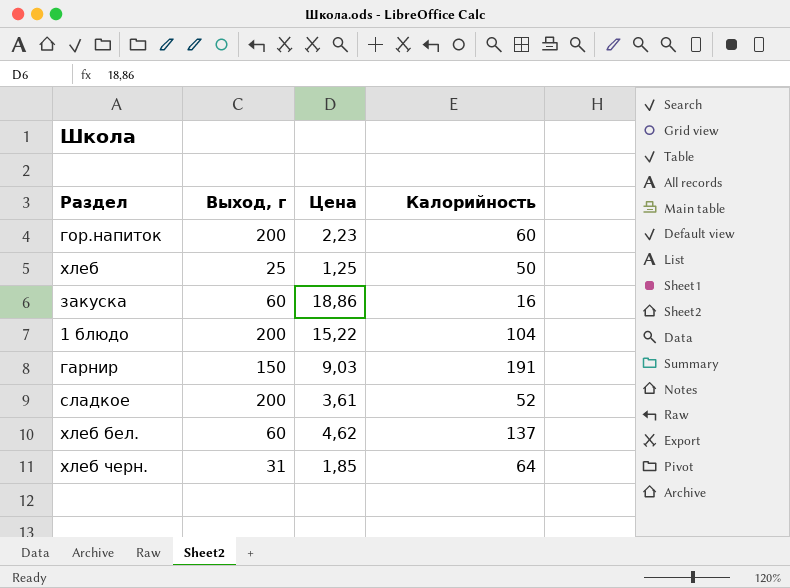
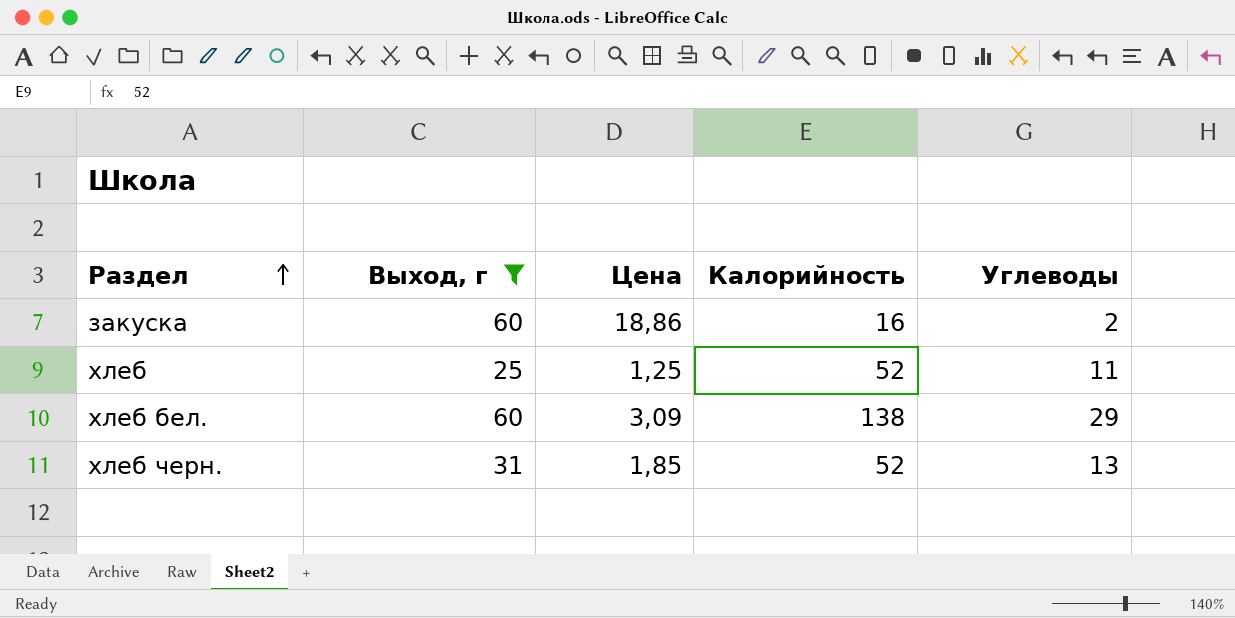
filter: none -> Выход, г <= 60
row order: none -> Раздел ascending
column Углеводы | position: none -> 5
хлеб | Калорийность: 50 -> 52
хлеб бел. | Цена: 4,62 -> 3,09
хлеб бел. | Калорийность: 137 -> 138
хлеб черн. | Калорийность: 64 -> 52

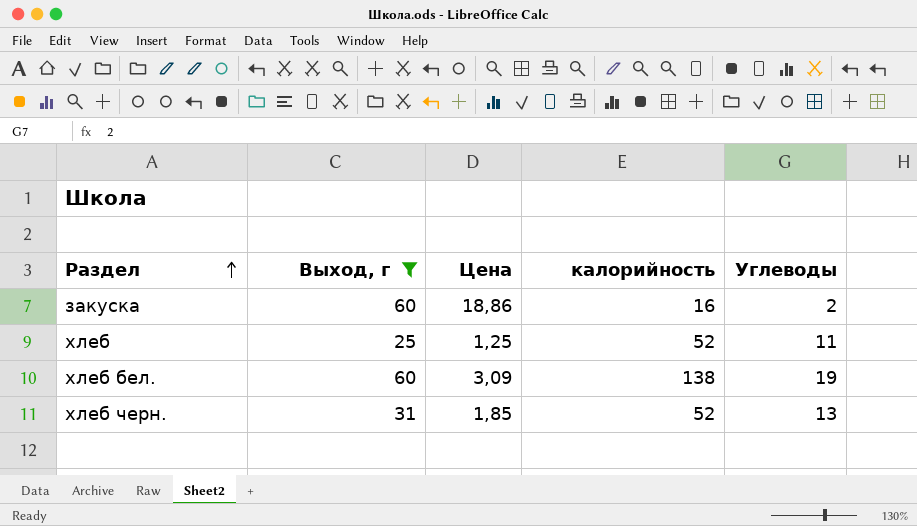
column name: Калорийность -> калорийность
хлеб бел. | Углеводы: 29 -> 19

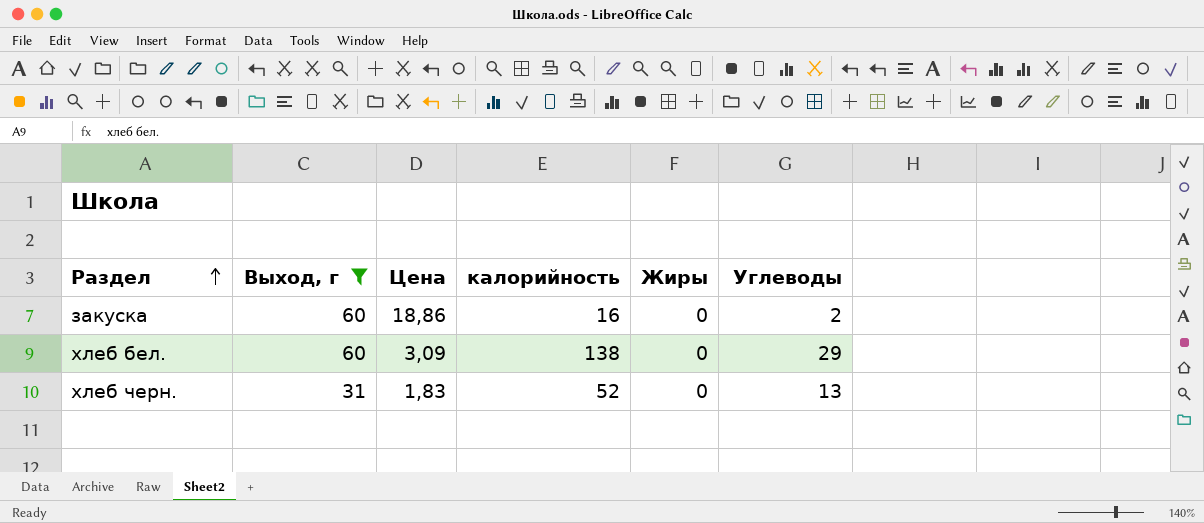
column Жиры | position: none -> 5
row хлеб: 25 | 1,25 | 52 | 11 -> none
хлеб бел. | Углеводы: 19 -> 29
хлеб черн. | Цена: 1,85 -> 1,83

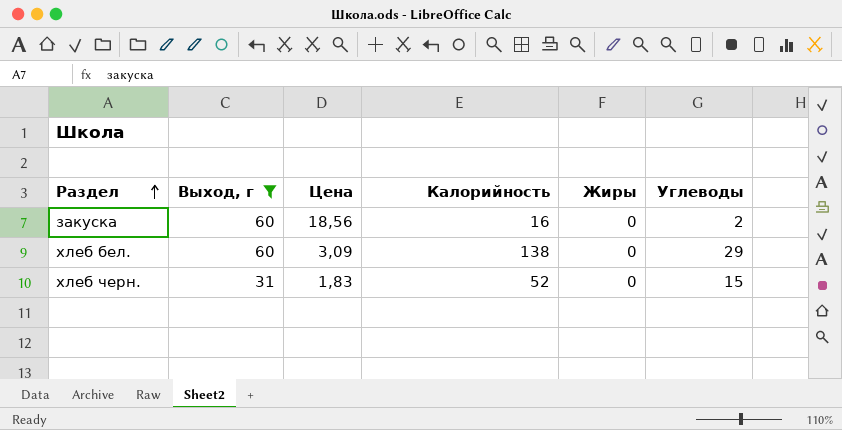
column name: калорийность -> Калорийность
закуска | Цена: 18,86 -> 18,56
хлеб черн. | Углеводы: 13 -> 15

